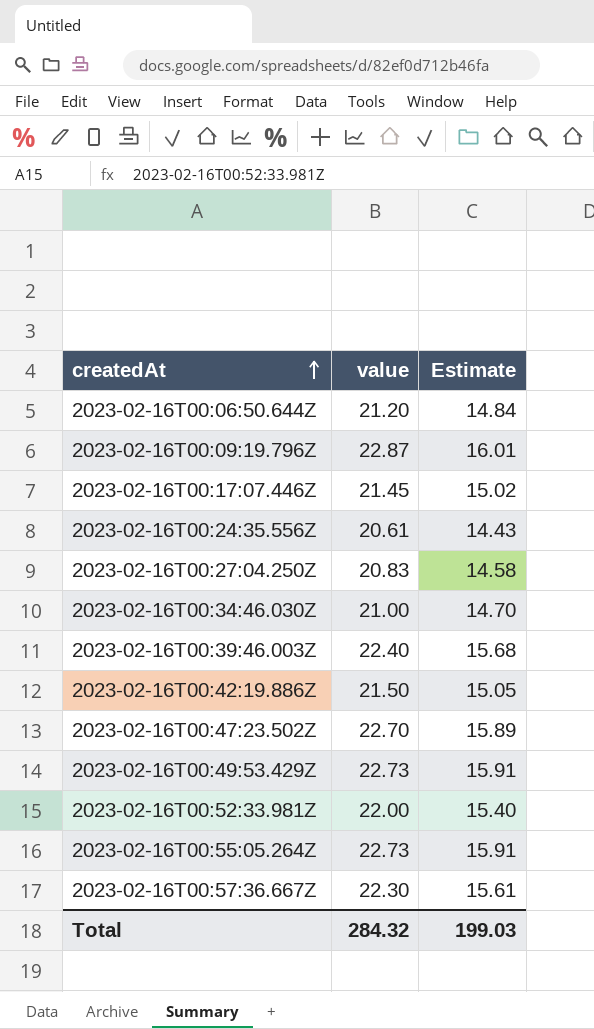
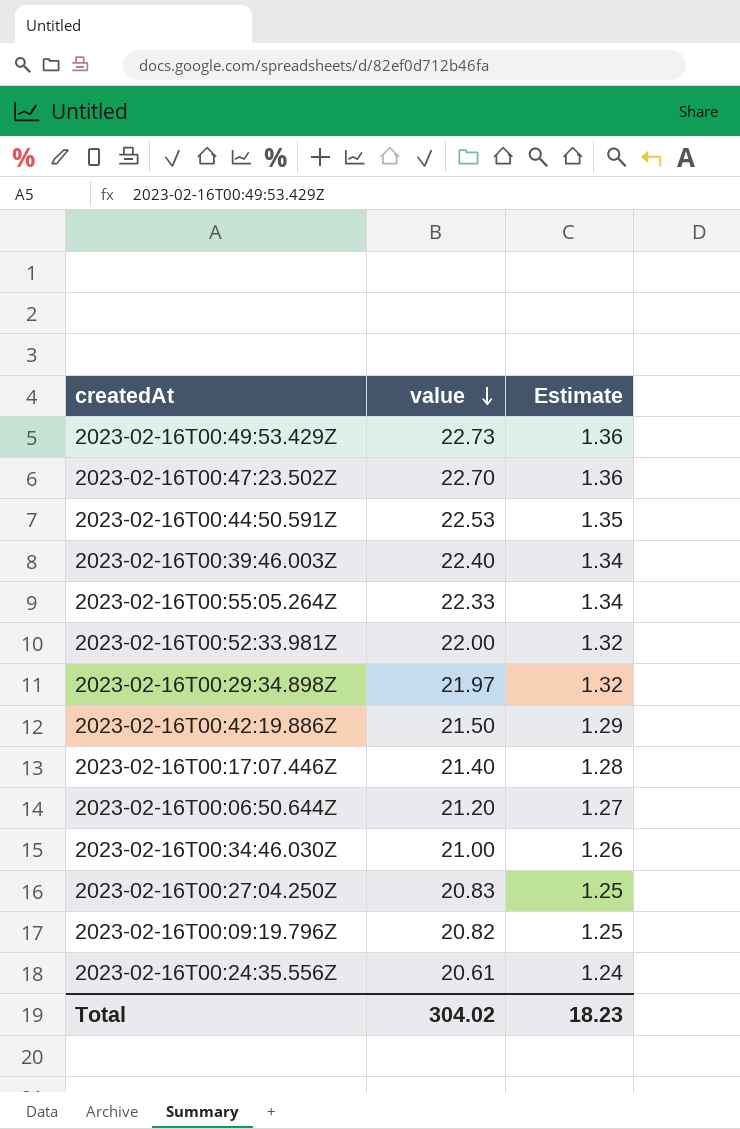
row order: createdAt ascending -> value descending
column Estimate | formula: [value] * 0.7 -> [value] * 0.06
row 2023-02-16T00:57:36.667Z: 22.30 | 15.61 -> none
row 2023-02-16T00:44:50.591Z: none -> 22.53 | 1.35
2023-02-16T00:55:05.264Z | value: 22.73 -> 22.33
row 2023-02-16T00:29:34.898Z: none -> 21.97 | 1.32
2023-02-16T00:17:07.446Z | value: 21.45 -> 21.40
2023-02-16T00:09:19.796Z | value: 22.87 -> 20.82
Total | value: 284.32 -> 304.02
Total | Estimate: 199.03 -> 18.23

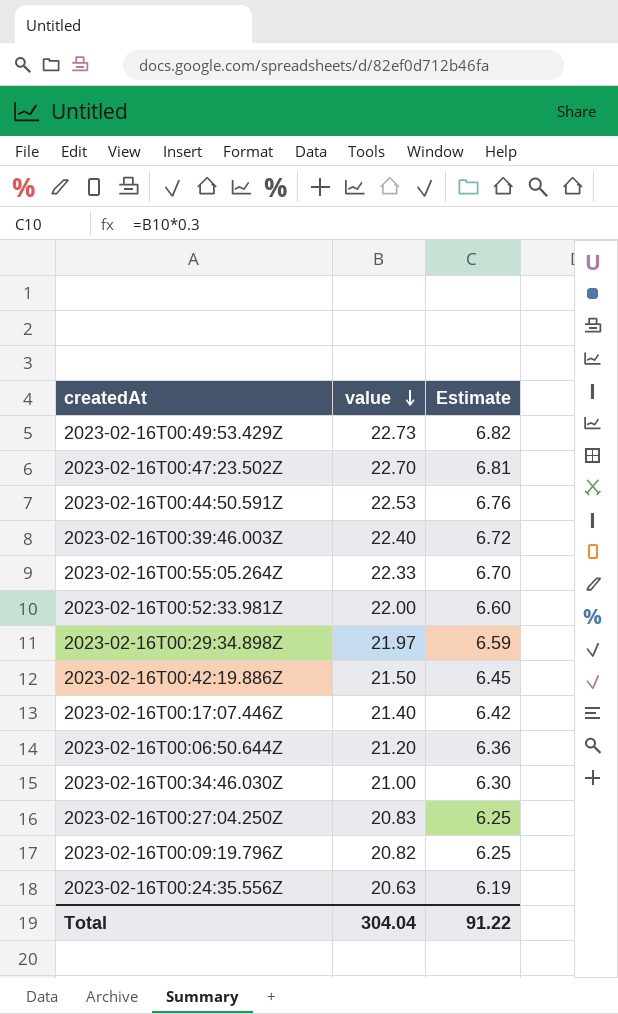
column Estimate | formula: [value] * 0.06 -> [value] * 0.3
2023-02-16T00:24:35.556Z | value: 20.61 -> 20.63
Total | value: 304.02 -> 304.04
Total | Estimate: 18.23 -> 91.22

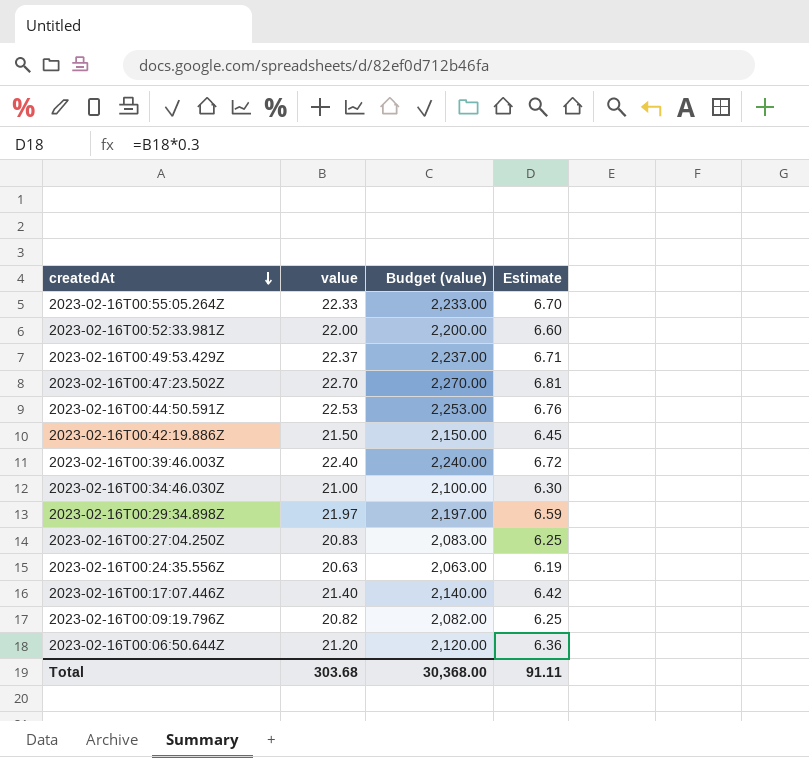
row order: value descending -> createdAt descending
column Budget (value) | formula: none -> [value] * 100
2023-02-16T00:49:53.429Z | value: 22.73 -> 22.37
2023-02-16T00:49:53.429Z | Estimate: 6.82 -> 6.71
Total | value: 304.04 -> 303.68
Total | Estimate: 91.22 -> 91.11

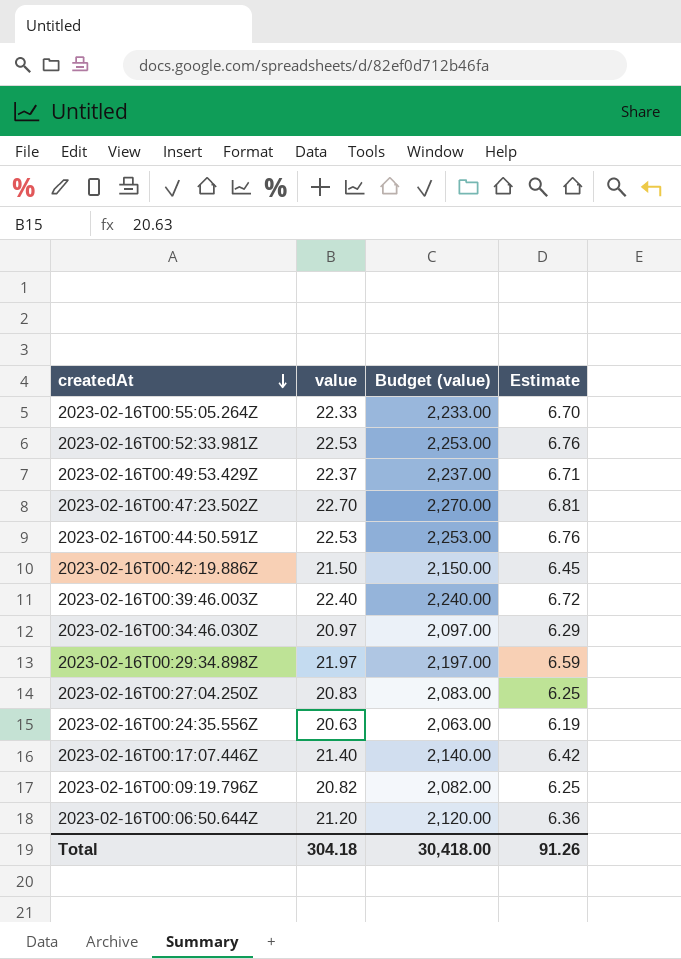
2023-02-16T00:52:33.981Z | value: 22.00 -> 22.53
2023-02-16T00:52:33.981Z | Budget (value): 2,200.00 -> 2,253.00
2023-02-16T00:52:33.981Z | Estimate: 6.60 -> 6.76
2023-02-16T00:34:46.030Z | value: 21.00 -> 20.97
2023-02-16T00:34:46.030Z | Budget (value): 2,100.00 -> 2,097.00
2023-02-16T00:34:46.030Z | Estimate: 6.30 -> 6.29
Total | value: 303.68 -> 304.18
Total | Budget (value): 30,368.00 -> 30,418.00
Total | Estimate: 91.11 -> 91.26

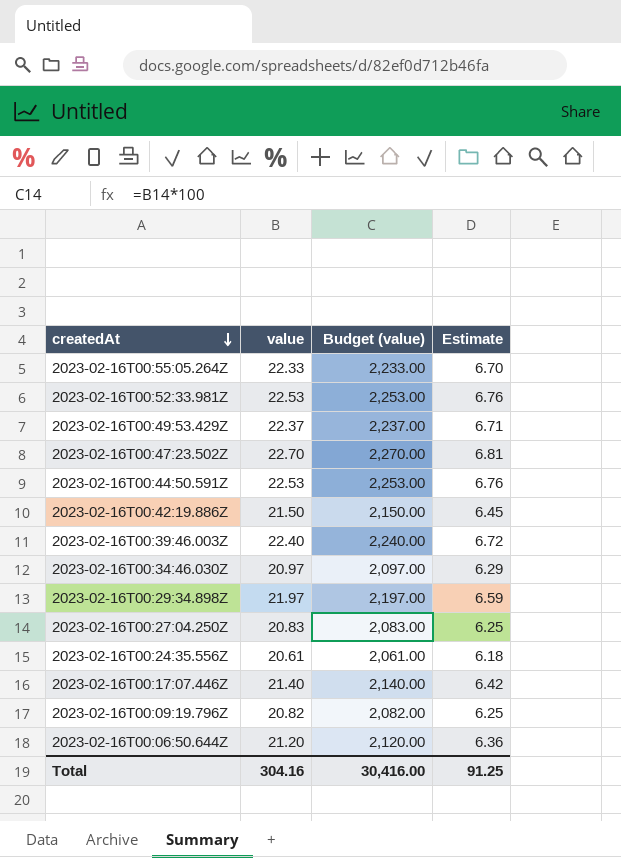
2023-02-16T00:24:35.556Z | value: 20.63 -> 20.61
2023-02-16T00:24:35.556Z | Budget (value): 2,063.00 -> 2,061.00
2023-02-16T00:24:35.556Z | Estimate: 6.19 -> 6.18
Total | value: 304.18 -> 304.16
Total | Budget (value): 30,418.00 -> 30,416.00
Total | Estimate: 91.26 -> 91.25

